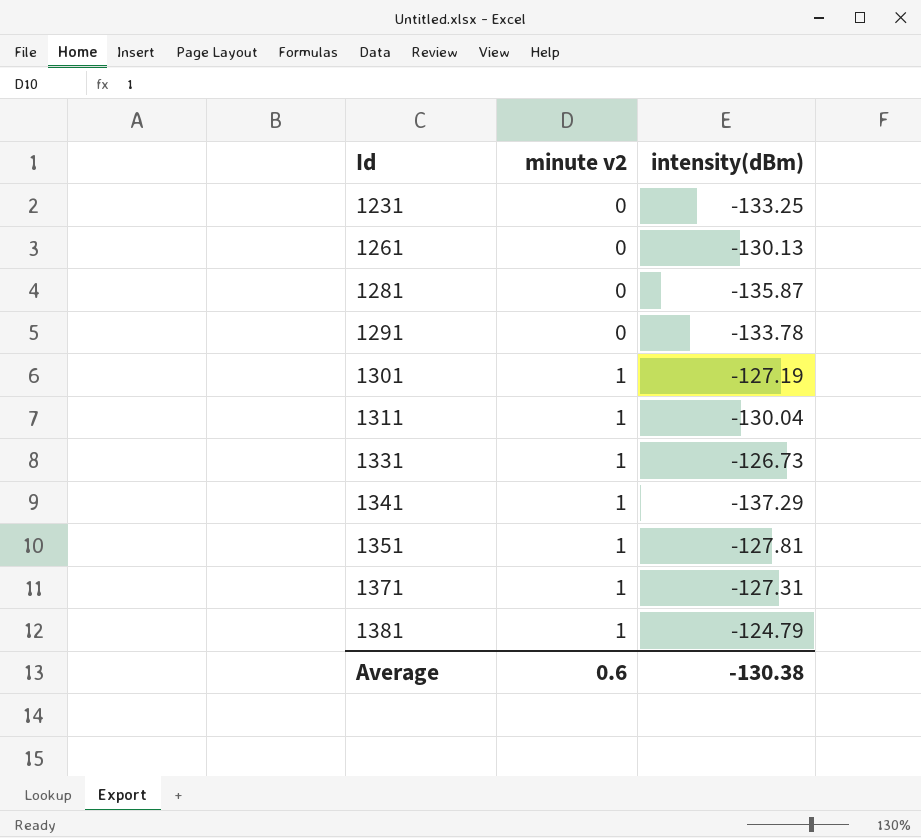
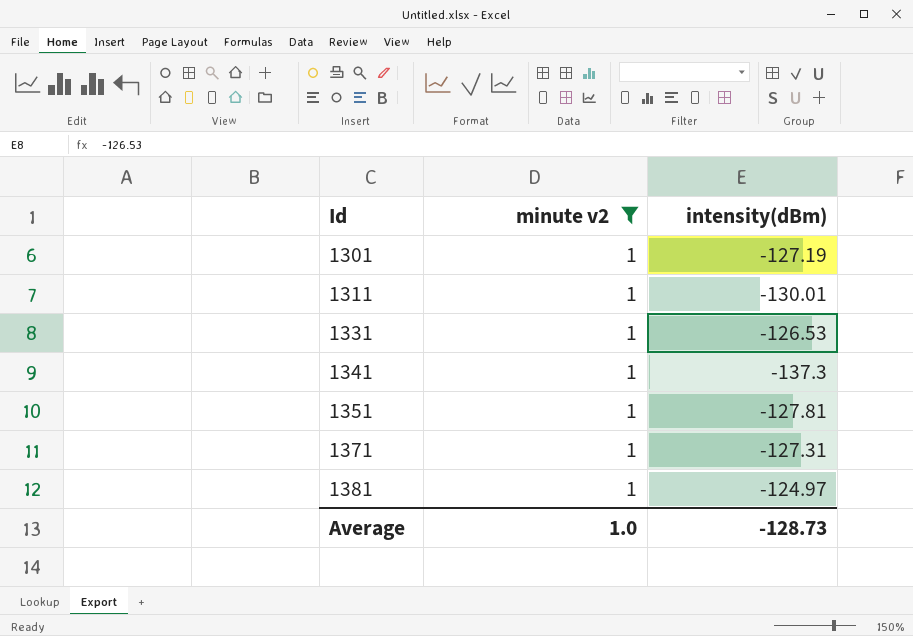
filter: none -> minute v2 = 1
1311 | intensity(dBm): -130.04 -> -130.01
1331 | intensity(dBm): -126.73 -> -126.53
1341 | intensity(dBm): -137.29 -> -137.3
1381 | intensity(dBm): -124.79 -> -124.97
Average | minute v2: 0.6 -> 1.0
Average | intensity(dBm): -130.38 -> -128.73

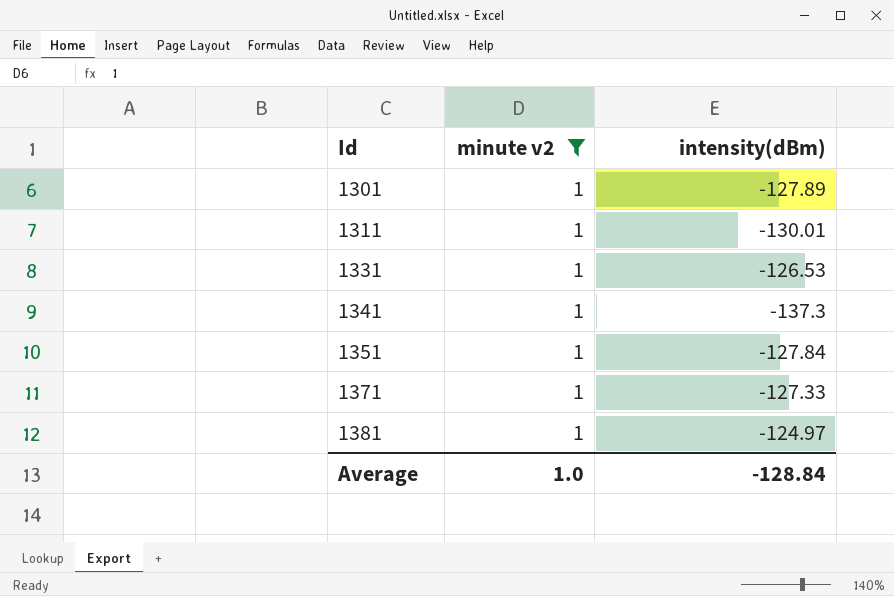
1301 | intensity(dBm): -127.19 -> -127.89
1351 | intensity(dBm): -127.81 -> -127.84
1371 | intensity(dBm): -127.31 -> -127.33
Average | intensity(dBm): -128.73 -> -128.84

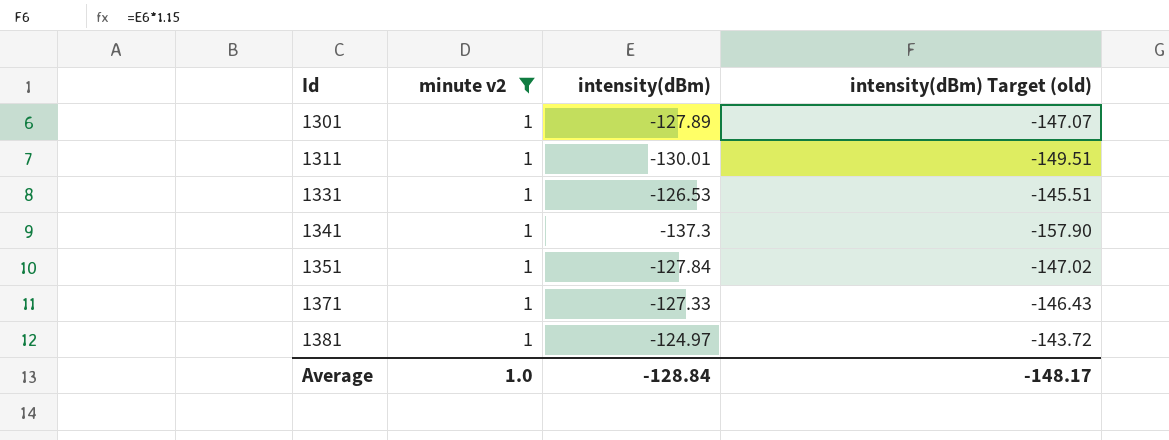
column intensity(dBm) Target (old) | formula: none -> [intensity(dBm)] * 1.15

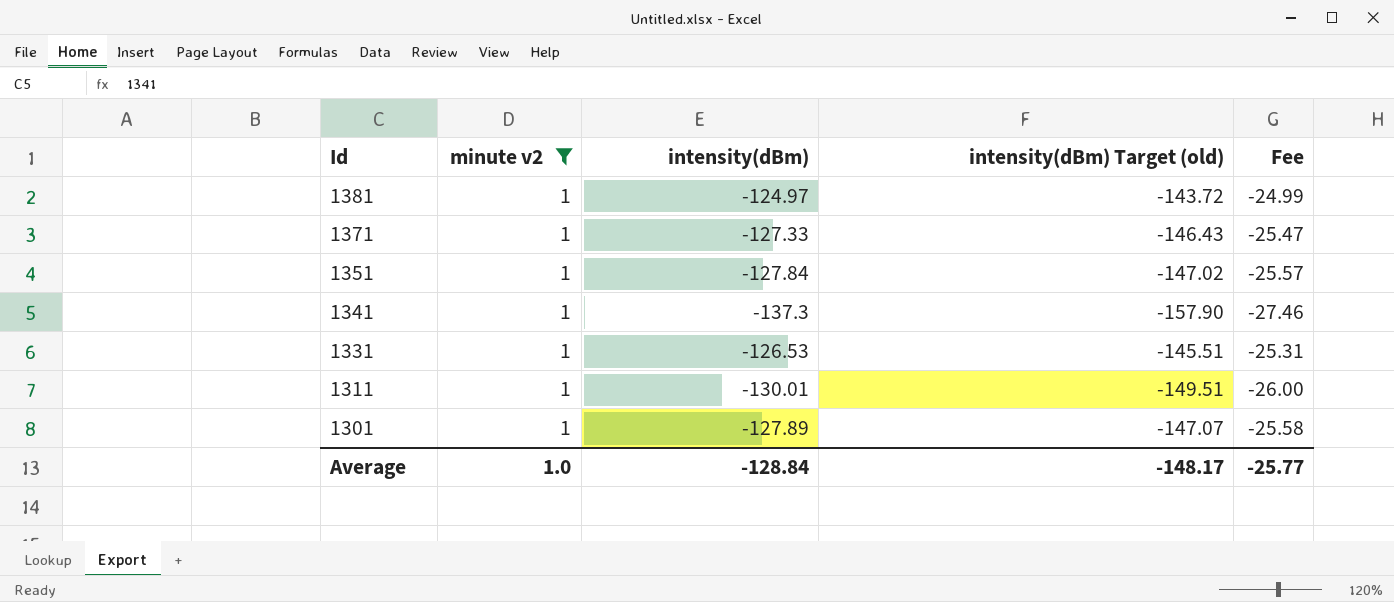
row order: Id ascending -> Id descending
column Fee | formula: none -> [intensity(dBm)] * 0.2

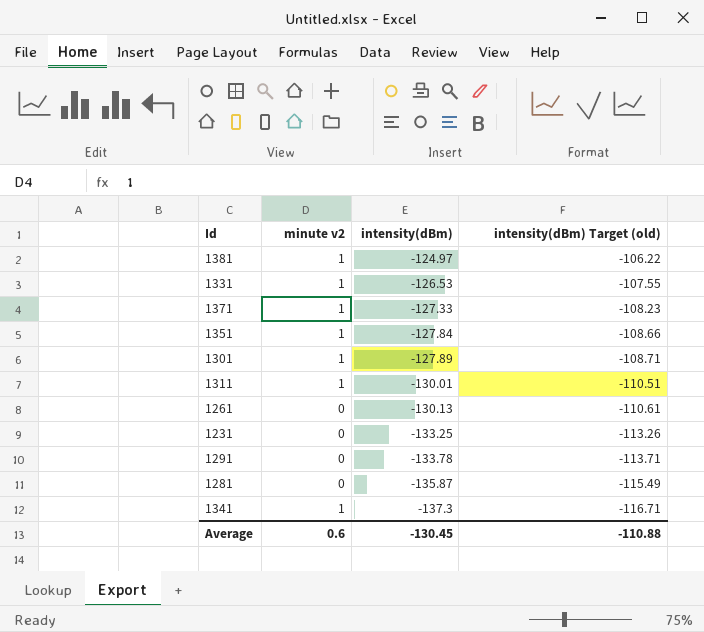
filter: minute v2 = 1 -> none
row order: Id descending -> intensity(dBm) descending
column Fee | formula: [intensity(dBm)] * 0.2 -> none
column intensity(dBm) Target (old) | formula: [intensity(dBm)] * 1.15 -> [intensity(dBm)] * 0.85
Average | minute v2: 1.0 -> 0.6
Average | intensity(dBm): -128.84 -> -130.45
Average | intensity(dBm) Target (old): -148.17 -> -110.88

